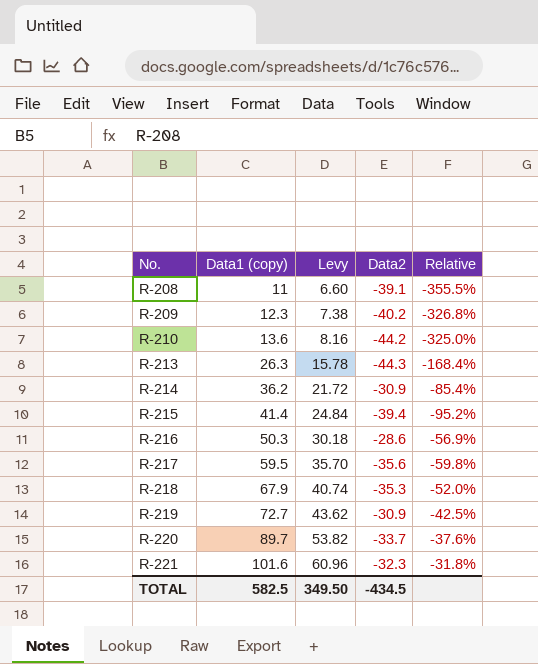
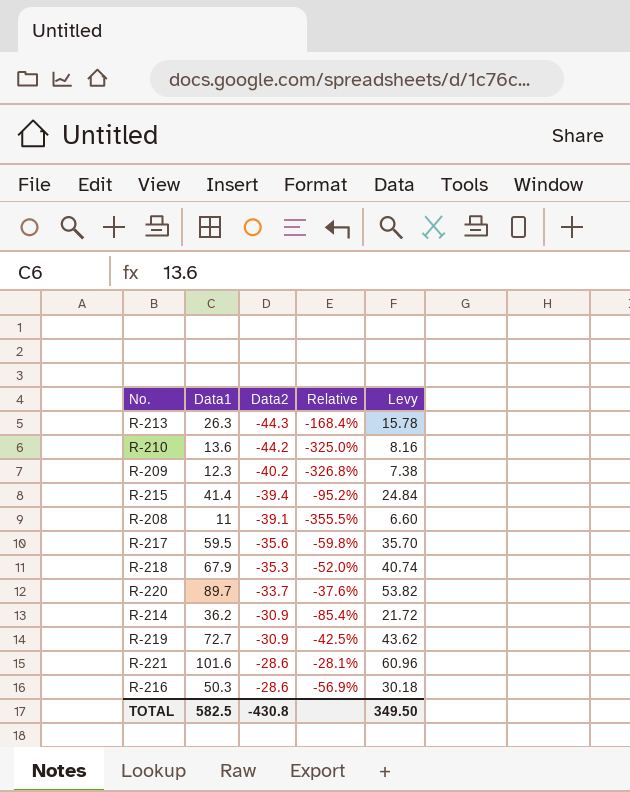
row order: No. ascending -> Data2 ascending
column name: Data1 (copy) -> Data1
column Levy | position: 3 -> 5
R-221 | Data2: -32.3 -> -28.6
R-221 | Relative: -31.8% -> -28.1%
TOTAL | Data2: -434.5 -> -430.8

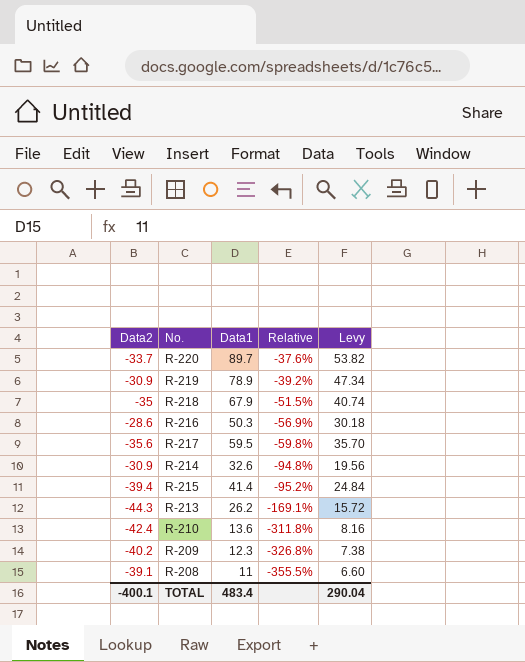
row order: Data2 ascending -> Relative descending
column Data2 | position: 3 -> 1
row R-221: 101.6 | -28.6 | -28.1% | 60.96 -> none
R-219 | Data1: 72.7 -> 78.9
R-219 | Relative: -42.5% -> -39.2%
R-219 | Levy: 43.62 -> 47.34
R-218 | Data2: -35.3 -> -35
R-218 | Relative: -52.0% -> -51.5%
R-214 | Data1: 36.2 -> 32.6
R-214 | Relative: -85.4% -> -94.8%
R-214 | Levy: 21.72 -> 19.56
R-213 | Data1: 26.3 -> 26.2
R-213 | Relative: -168.4% -> -169.1%
R-213 | Levy: 15.78 -> 15.72
R-210 | Data2: -44.2 -> -42.4
R-210 | Relative: -325.0% -> -311.8%
TOTAL | Data2: -430.8 -> -400.1
TOTAL | Data1: 582.5 -> 483.4
TOTAL | Levy: 349.50 -> 290.04

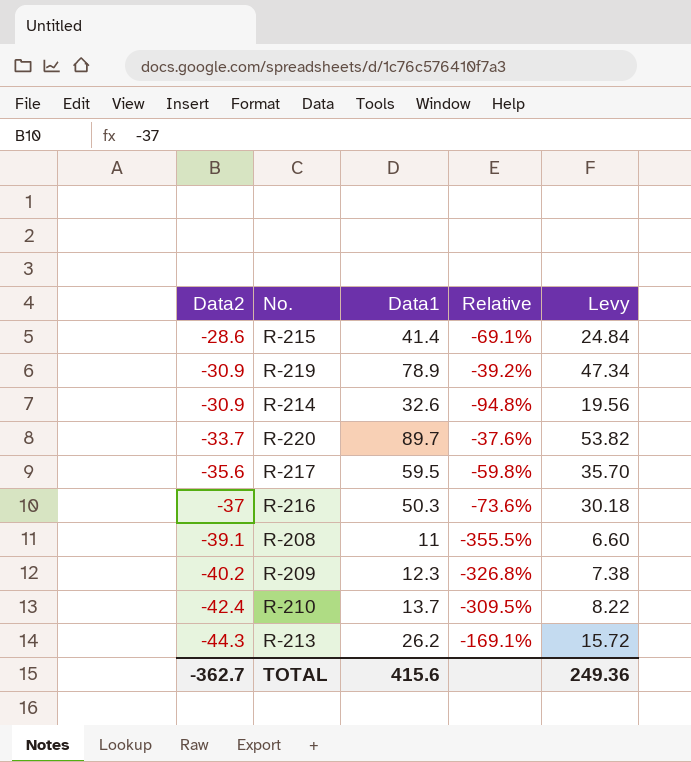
row order: Relative descending -> Data2 descending
row R-218: -35 | 67.9 | -51.5% | 40.74 -> none
R-215 | Data2: -39.4 -> -28.6
R-215 | Relative: -95.2% -> -69.1%
R-216 | Data2: -28.6 -> -37
R-216 | Relative: -56.9% -> -73.6%
R-210 | Data1: 13.6 -> 13.7
R-210 | Relative: -311.8% -> -309.5%
R-210 | Levy: 8.16 -> 8.22
TOTAL | Data2: -400.1 -> -362.7
TOTAL | Data1: 483.4 -> 415.6
TOTAL | Levy: 290.04 -> 249.36

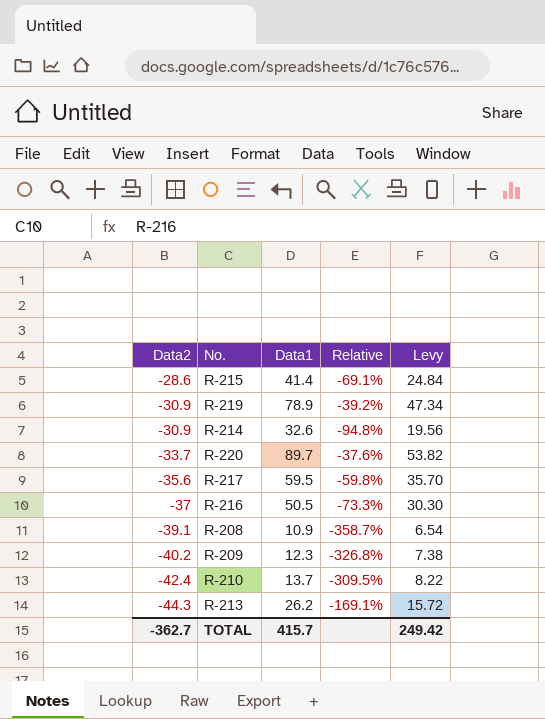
R-216 | Data1: 50.3 -> 50.5
R-216 | Relative: -73.6% -> -73.3%
R-216 | Levy: 30.18 -> 30.30
R-208 | Data1: 11 -> 10.9
R-208 | Relative: -355.5% -> -358.7%
R-208 | Levy: 6.60 -> 6.54
TOTAL | Data1: 415.6 -> 415.7
TOTAL | Levy: 249.36 -> 249.42

